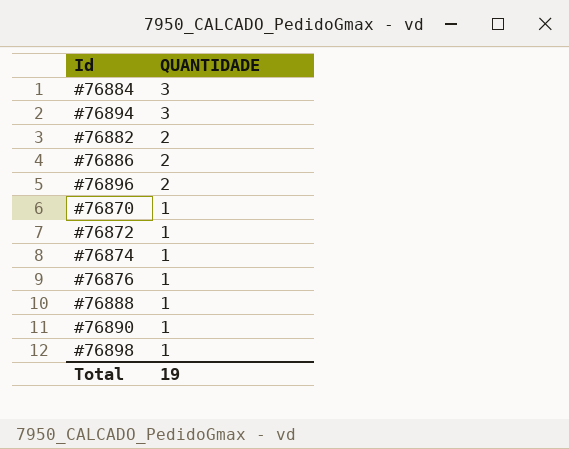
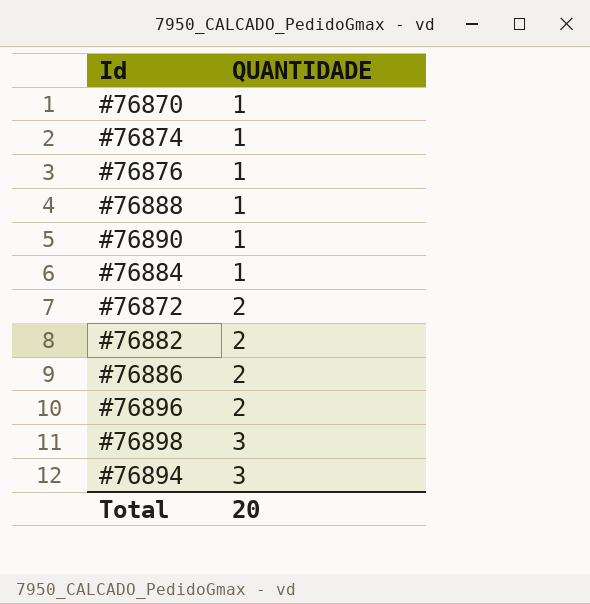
row order: QUANTIDADE descending -> QUANTIDADE ascending
#76884 | QUANTIDADE: 3 -> 1
#76872 | QUANTIDADE: 1 -> 2
#76898 | QUANTIDADE: 1 -> 3
Total | QUANTIDADE: 19 -> 20

